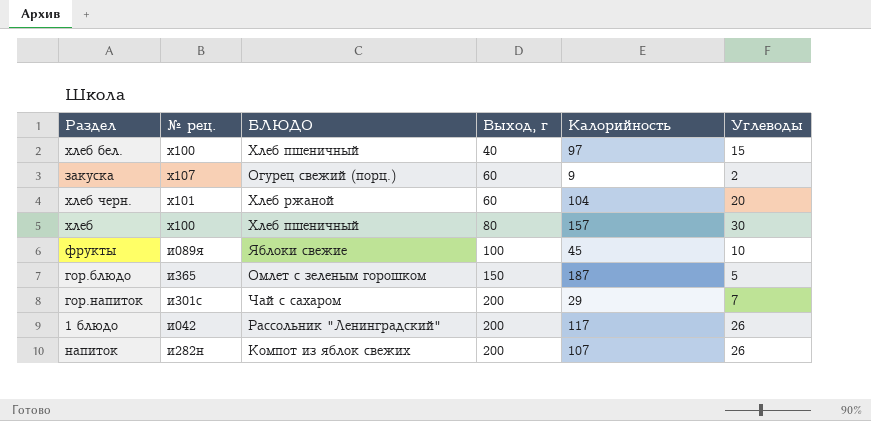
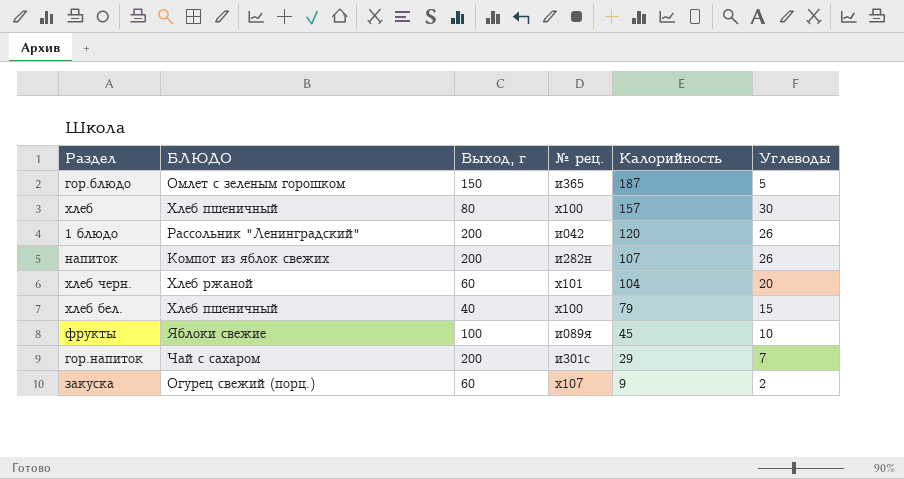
row order: Выход, г ascending -> Калорийность descending
column № рец. | position: 2 -> 4
1 блюдо | Калорийность: 117 -> 120
хлеб бел. | Калорийность: 97 -> 79

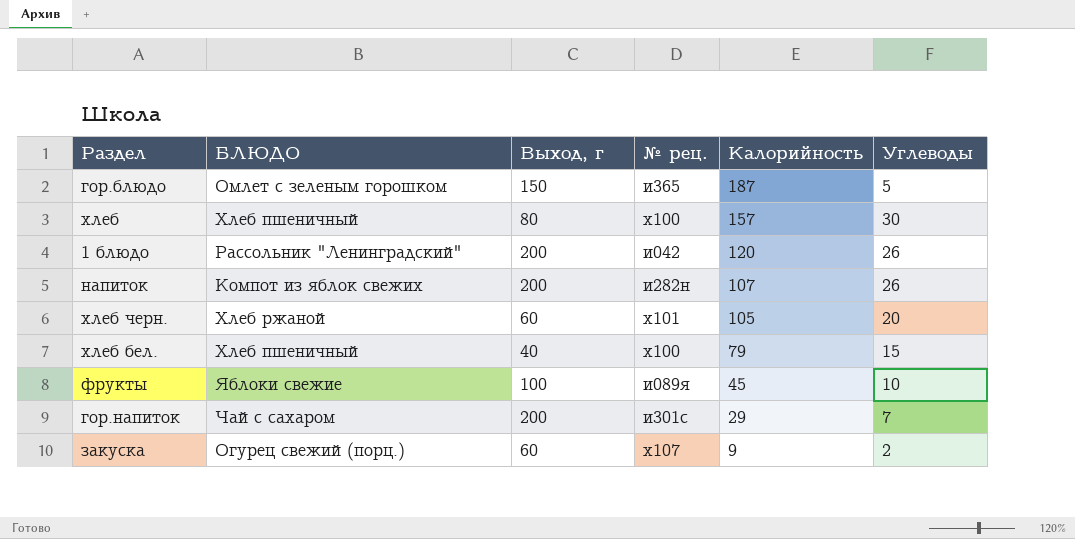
хлеб черн. | Калорийность: 104 -> 105

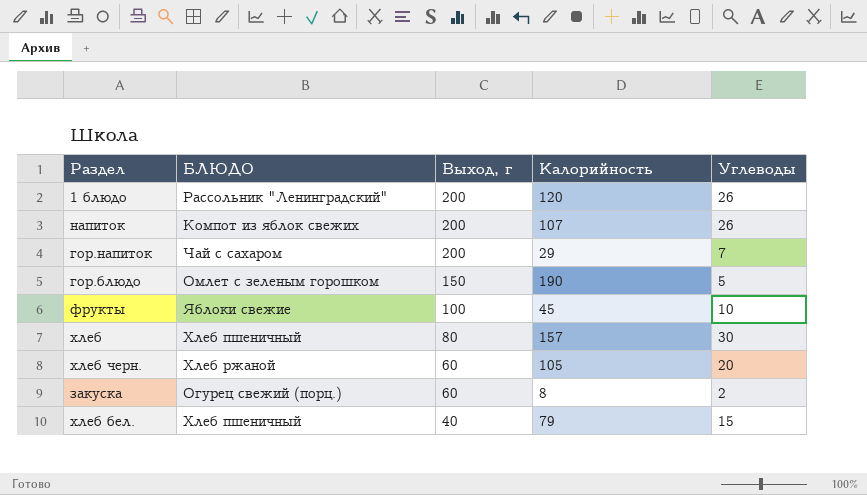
row order: Калорийность descending -> Выход, г descending
column № рец. | position: 4 -> none
гор.блюдо | Калорийность: 187 -> 190
закуска | Калорийность: 9 -> 8

